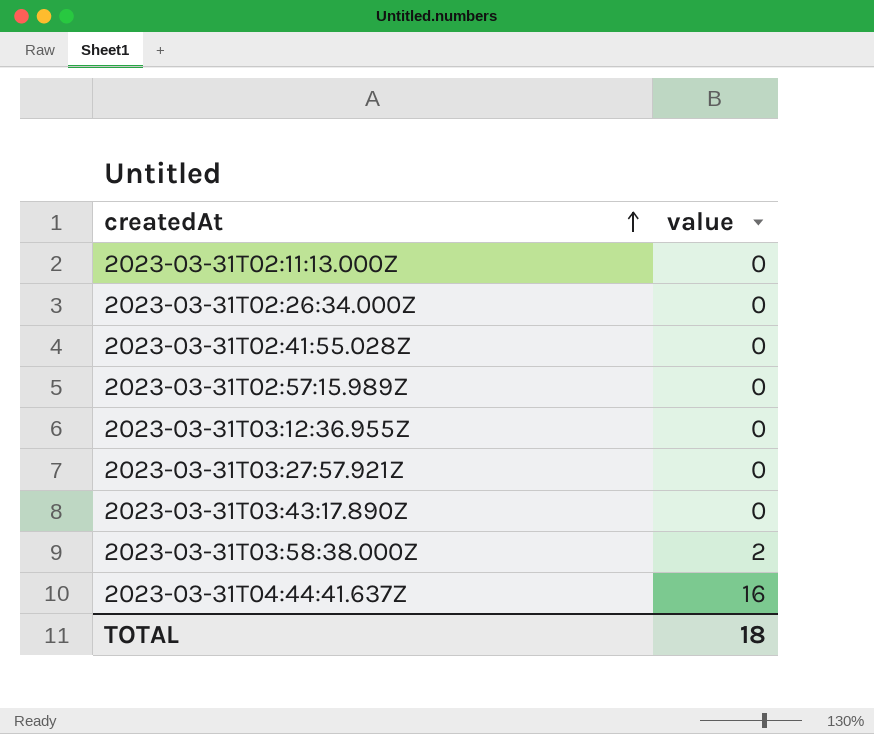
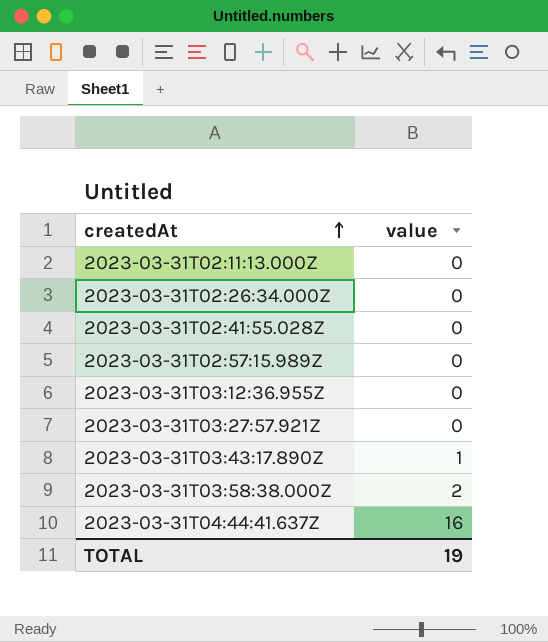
2023-03-31T03:43:17.890Z | value: 0 -> 1
TOTAL | value: 18 -> 19

